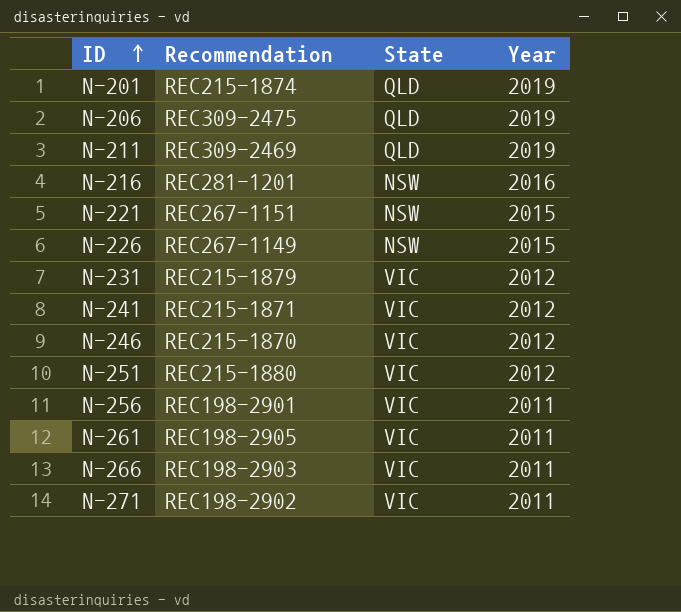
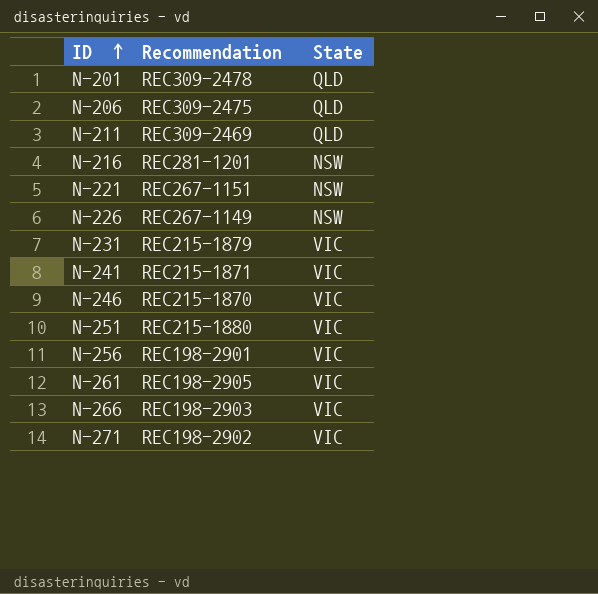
column Year | position: 4 -> none
N-201 | Recommendation: REC215-1874 -> REC309-2478

